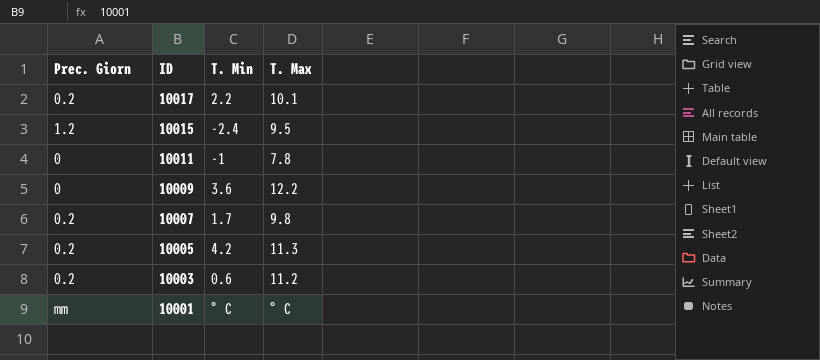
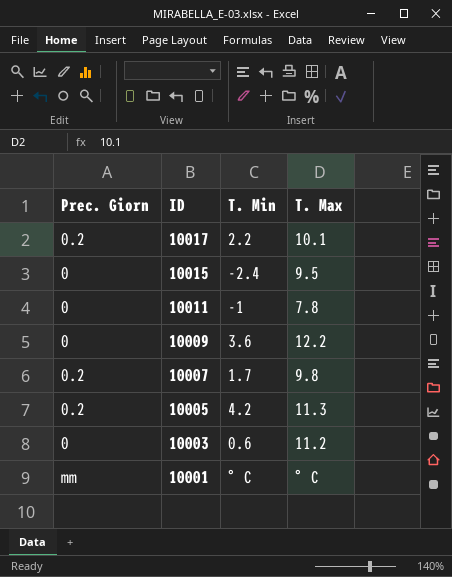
10015 | Prec. Giorn: 1.2 -> 0
10003 | Prec. Giorn: 0.2 -> 0

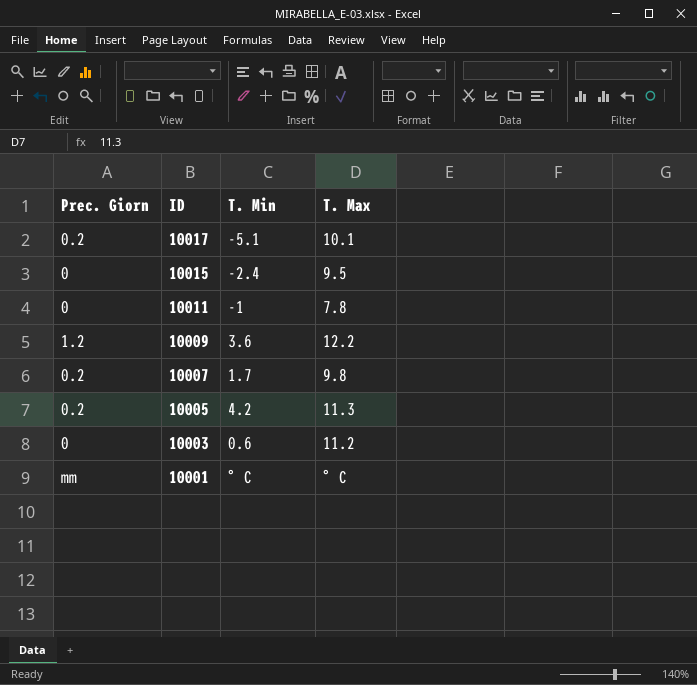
10017 | T. Min: 2.2 -> -5.1
10009 | Prec. Giorn: 0 -> 1.2

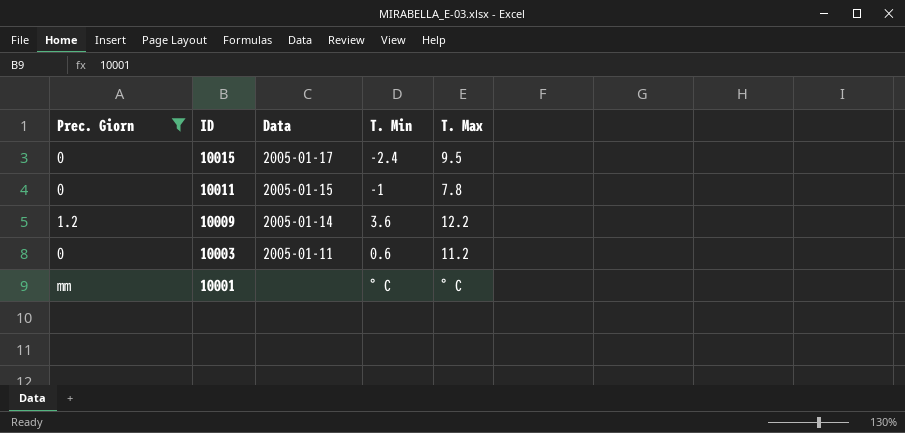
filter: none -> Prec. Giorn != 0.2
column Data | position: none -> 3

